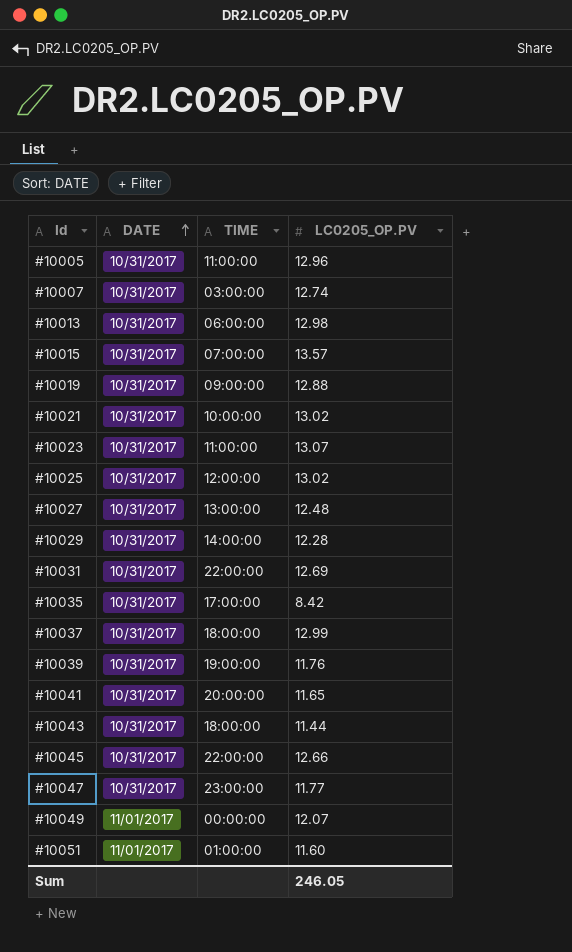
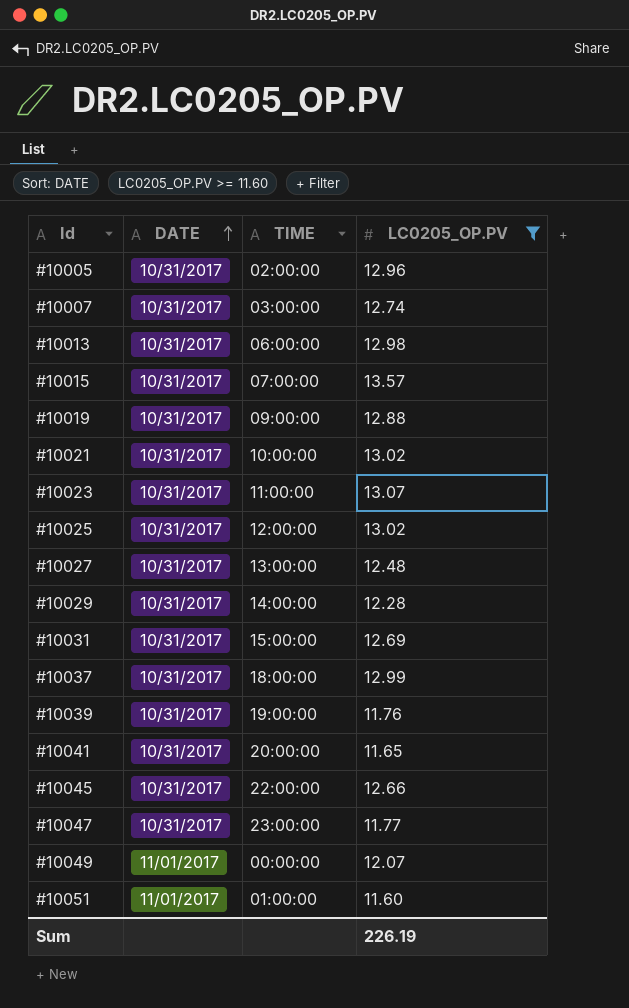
filter: none -> LC0205_OP.PV >= 11.60
#10005 | TIME: 11:00:00 -> 02:00:00
#10031 | TIME: 22:00:00 -> 15:00:00
Sum | LC0205_OP.PV: 246.05 -> 226.19

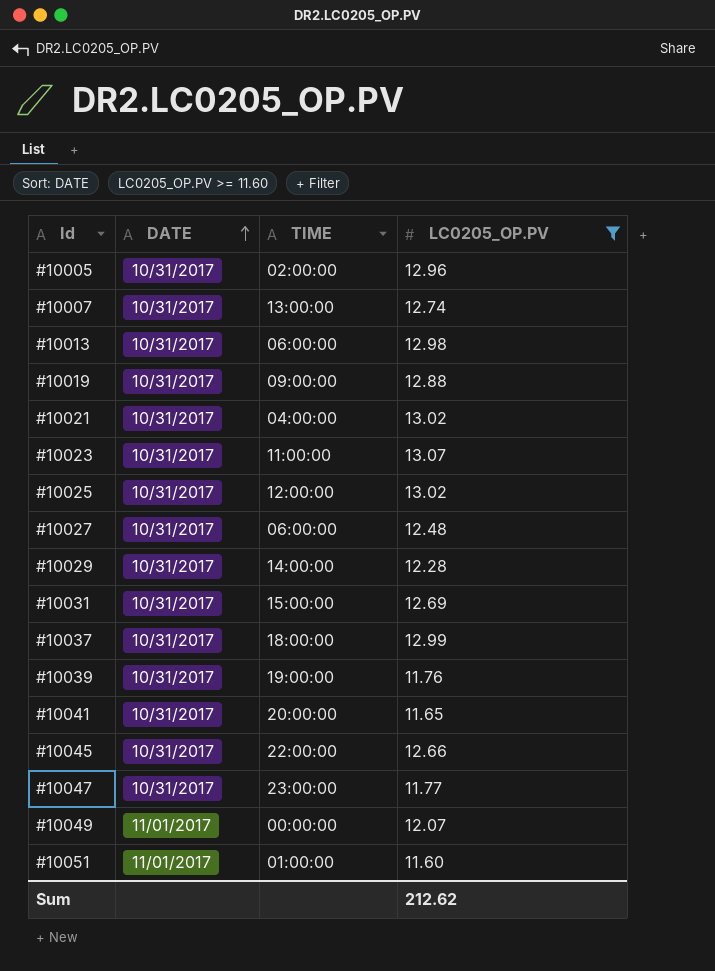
row #10015: 10/31/2017 | 07:00:00 | 13.57 -> none
#10007 | TIME: 03:00:00 -> 13:00:00
#10021 | TIME: 10:00:00 -> 04:00:00
#10027 | TIME: 13:00:00 -> 06:00:00
Sum | LC0205_OP.PV: 226.19 -> 212.62

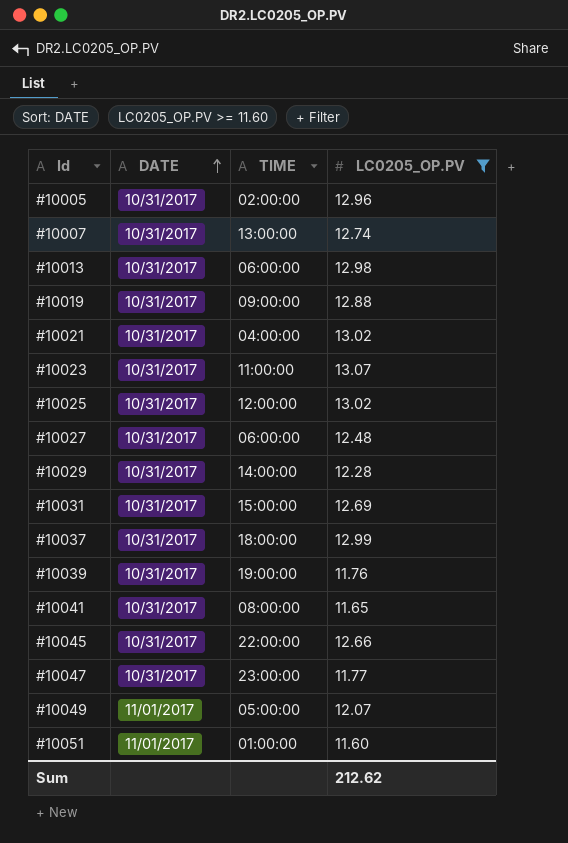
#10041 | TIME: 20:00:00 -> 08:00:00
#10049 | TIME: 00:00:00 -> 05:00:00

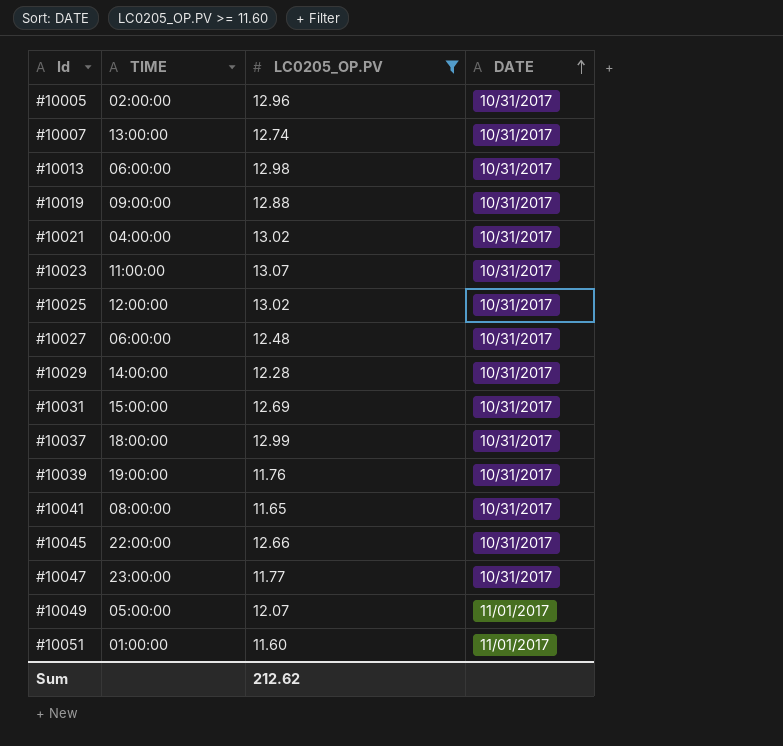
column DATE | position: 2 -> 4

